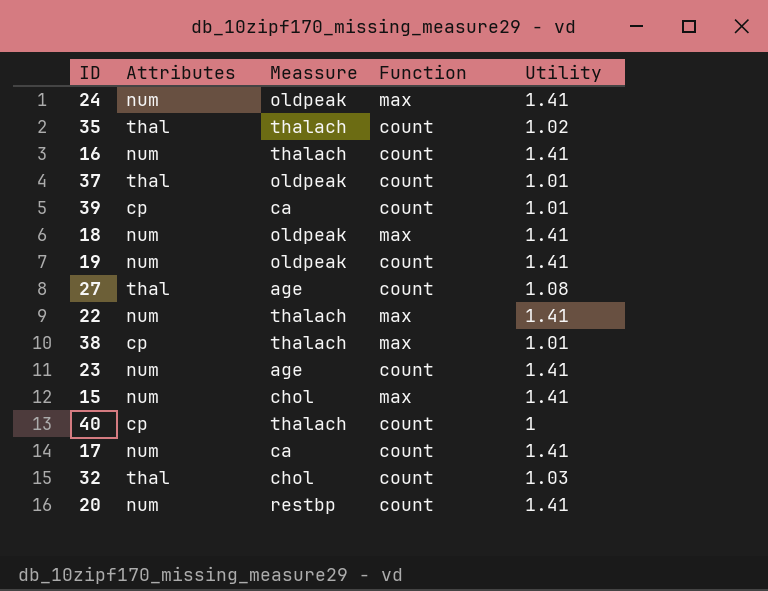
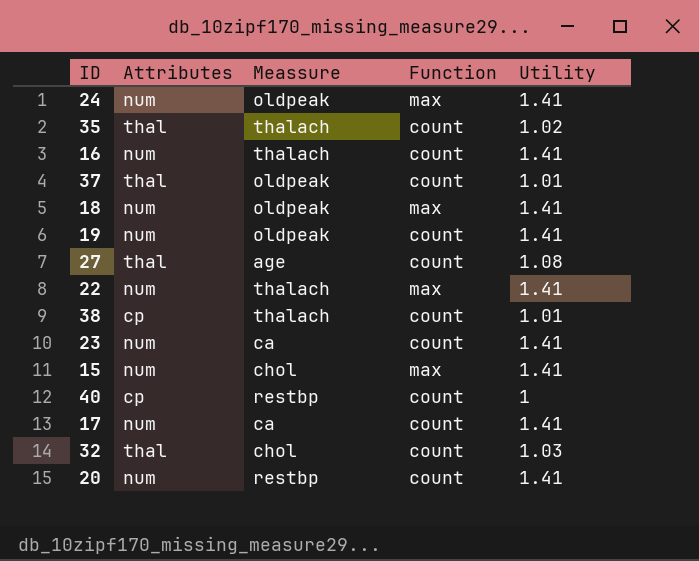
row 39: cp | ca | count | 1.01 -> none
38 | Function: max -> count
23 | Meassure: age -> ca
40 | Meassure: thalach -> restbp

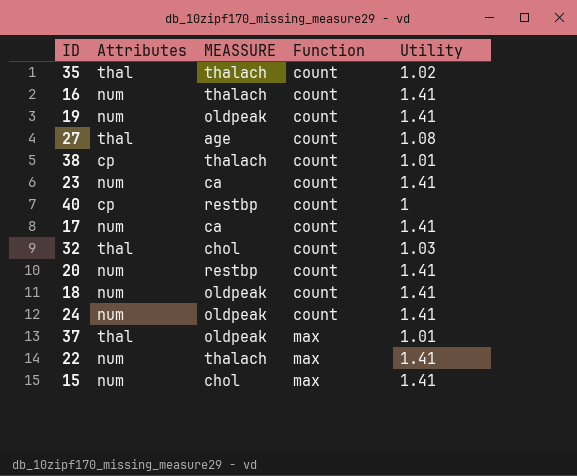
row order: none -> Function ascending
column name: Meassure -> MEASSURE
18 | Function: max -> count
24 | Function: max -> count
37 | Function: count -> max

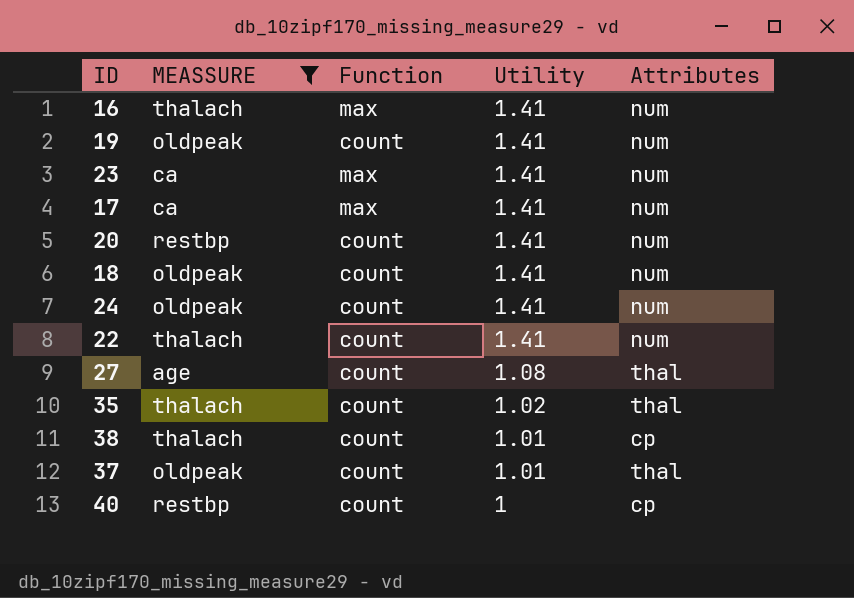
filter: none -> MEASSURE != chol
row order: Function ascending -> Utility descending
column Attributes | position: 2 -> 5
16 | Function: count -> max
23 | Function: count -> max
17 | Function: count -> max
22 | Function: max -> count
37 | Function: max -> count

